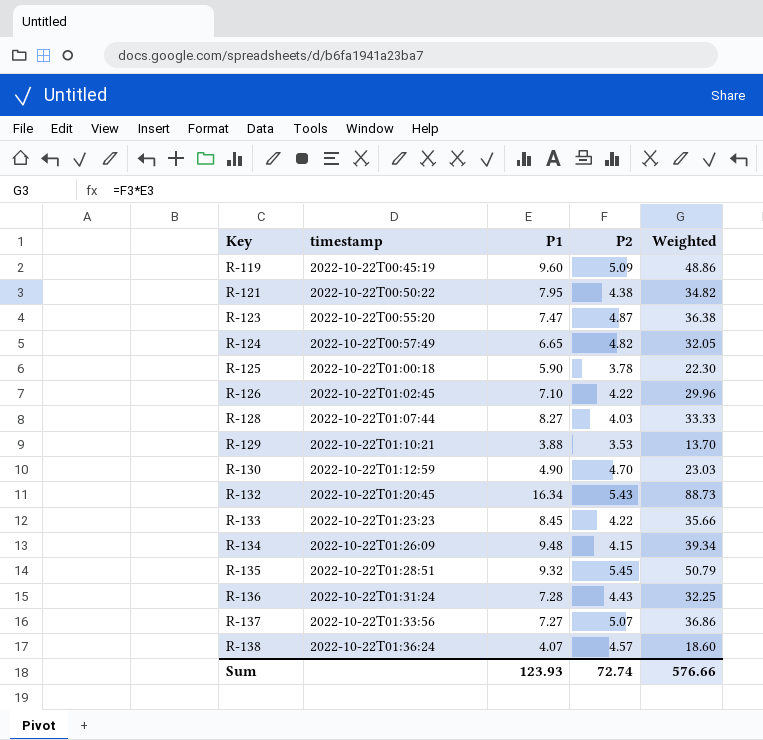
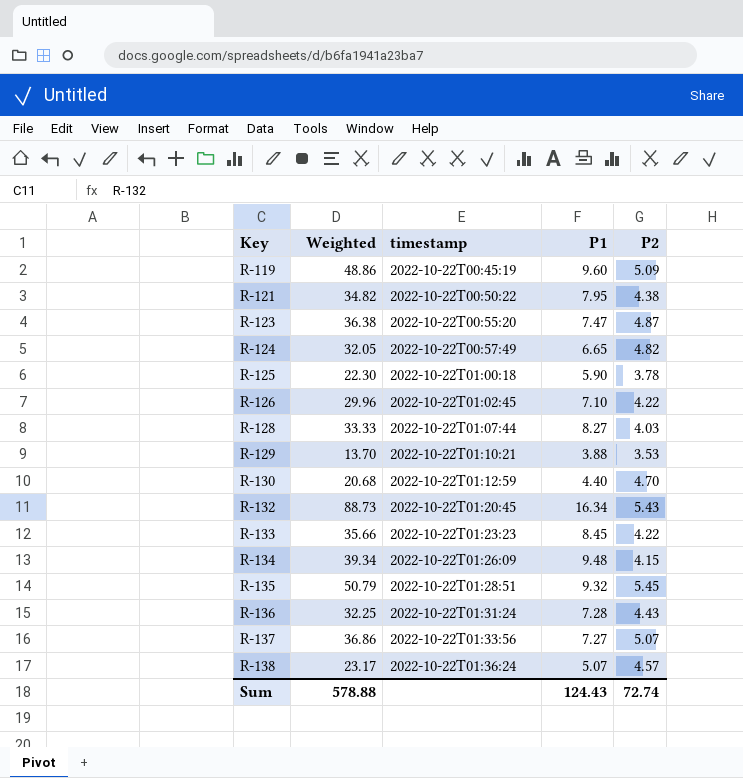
column Weighted | position: 5 -> 2
R-130 | Weighted: 23.03 -> 20.68
R-130 | P1: 4.90 -> 4.40
R-138 | Weighted: 18.60 -> 23.17
R-138 | P1: 4.07 -> 5.07
Sum | Weighted: 576.66 -> 578.88
Sum | P1: 123.93 -> 124.43

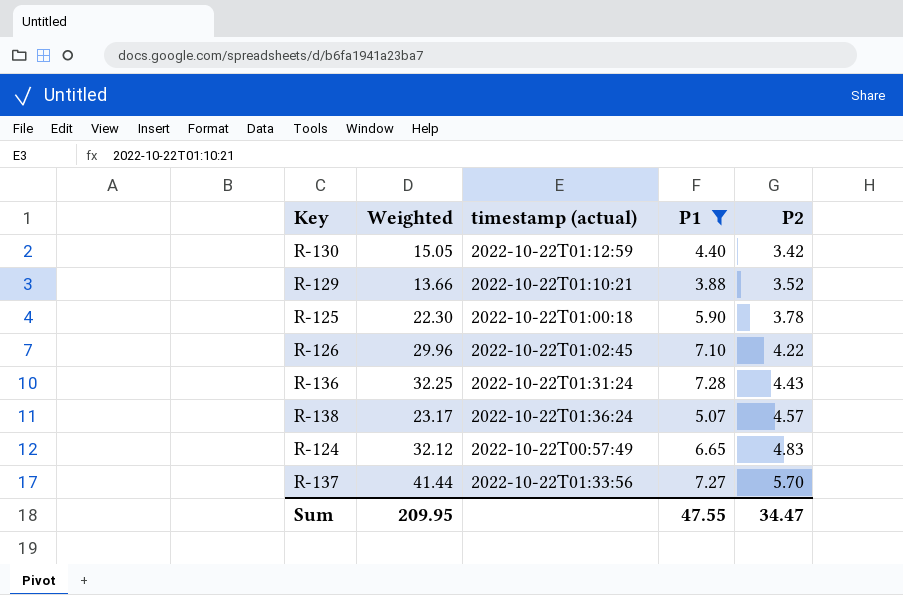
filter: none -> P1 <= 7.28
row order: Key ascending -> P2 ascending
column name: timestamp -> timestamp (actual)
R-130 | Weighted: 20.68 -> 15.05
R-130 | P2: 4.70 -> 3.42
R-129 | Weighted: 13.70 -> 13.66
R-129 | P2: 3.53 -> 3.52
R-124 | Weighted: 32.05 -> 32.12
R-124 | P2: 4.82 -> 4.83
R-137 | Weighted: 36.86 -> 41.44
R-137 | P2: 5.07 -> 5.70
Sum | Weighted: 578.88 -> 209.95
Sum | P1: 124.43 -> 47.55
Sum | P2: 72.74 -> 34.47

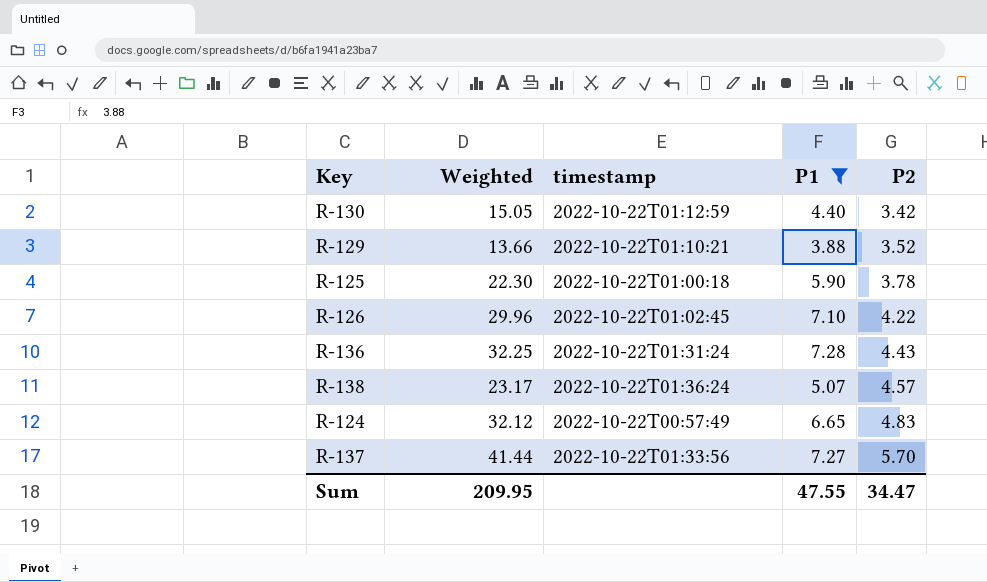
column name: timestamp (actual) -> timestamp

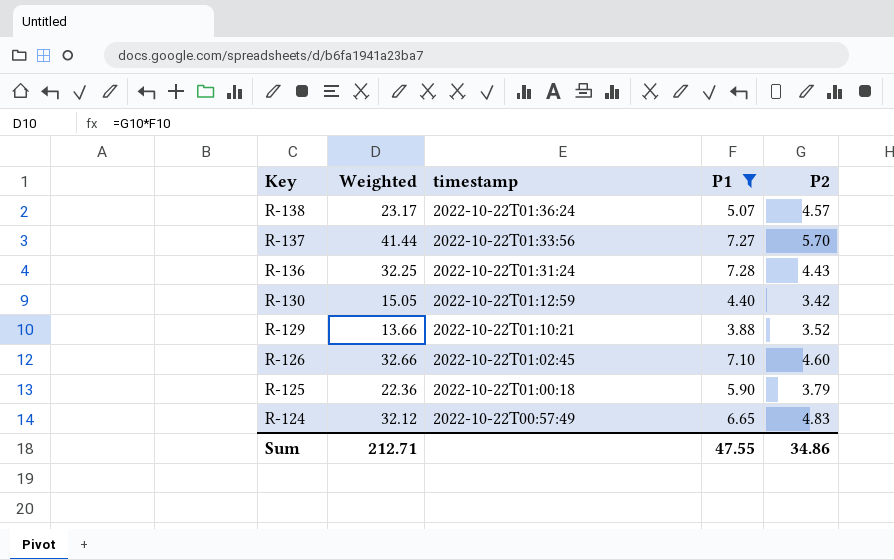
row order: P2 ascending -> Key descending
R-126 | Weighted: 29.96 -> 32.66
R-126 | P2: 4.22 -> 4.60
R-125 | Weighted: 22.30 -> 22.36
R-125 | P2: 3.78 -> 3.79
Sum | Weighted: 209.95 -> 212.71
Sum | P2: 34.47 -> 34.86

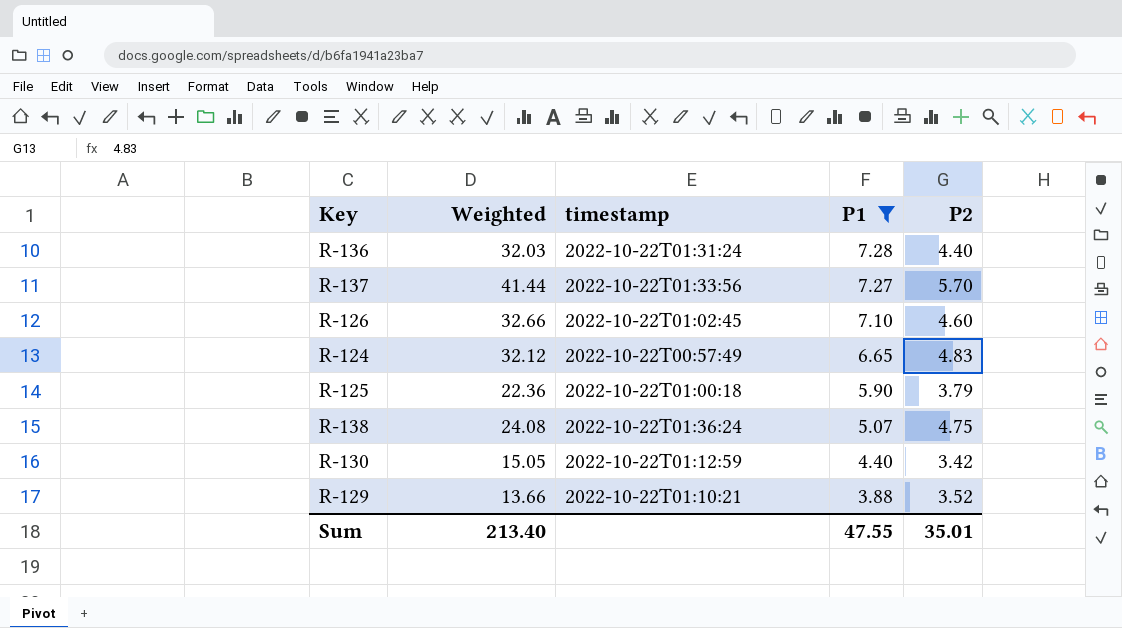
row order: Key descending -> P1 descending
R-136 | Weighted: 32.25 -> 32.03
R-136 | P2: 4.43 -> 4.40
R-138 | Weighted: 23.17 -> 24.08
R-138 | P2: 4.57 -> 4.75
Sum | Weighted: 212.71 -> 213.40
Sum | P2: 34.86 -> 35.01

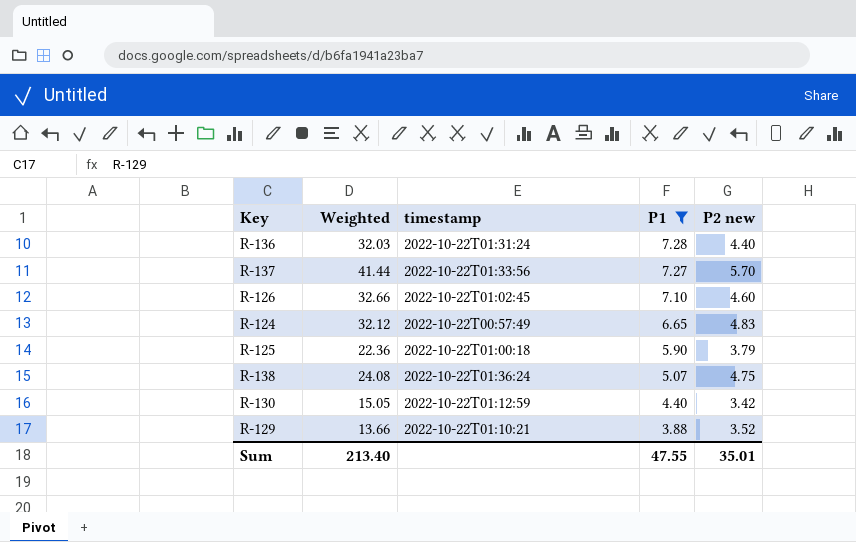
column name: P2 -> P2 new

